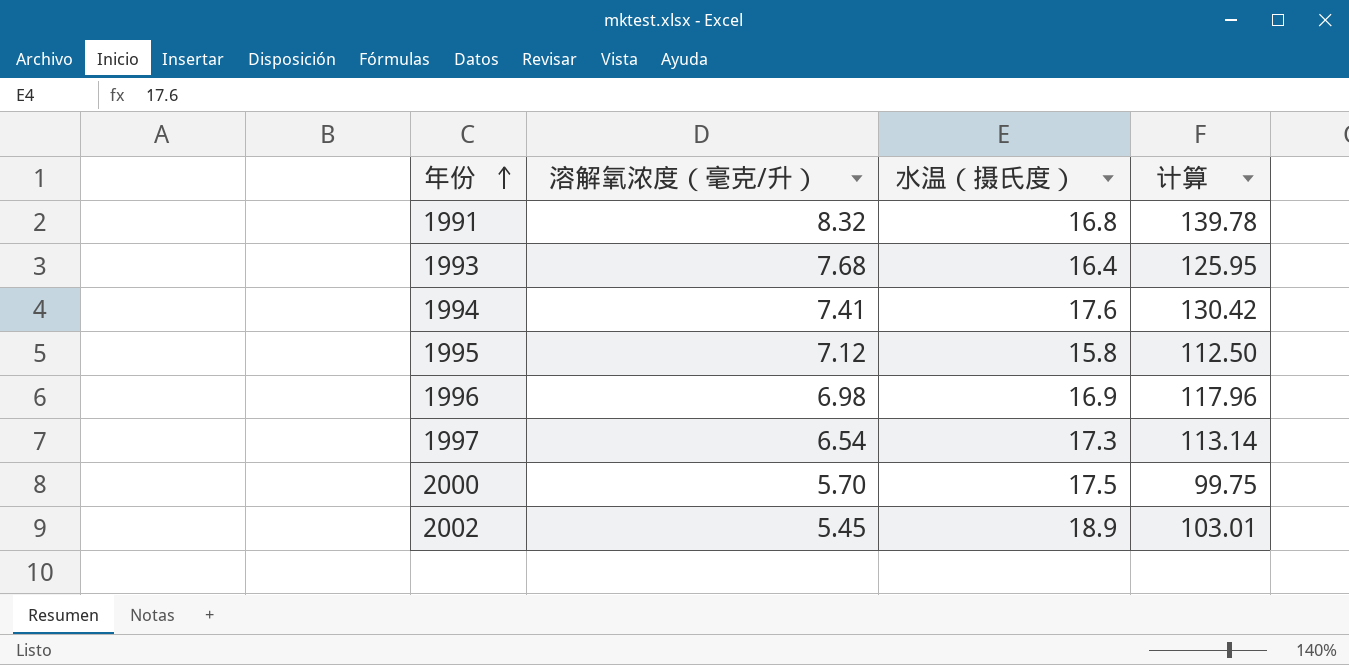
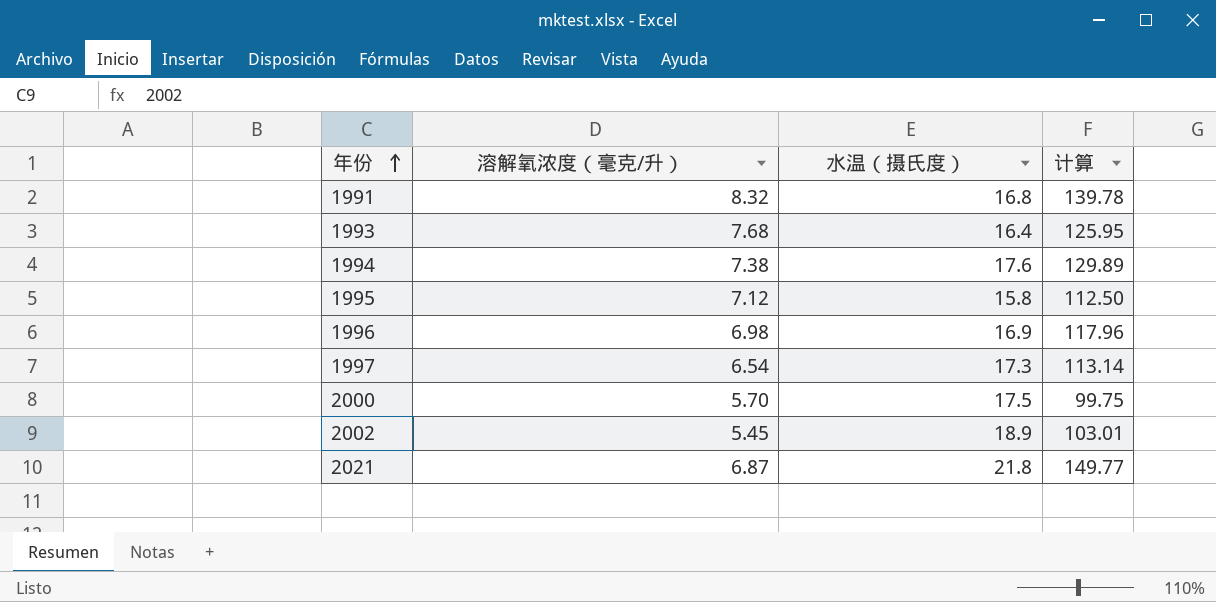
1994 | 溶解氧浓度（毫克/升）: 7.41 -> 7.38
1994 | 计算: 130.42 -> 129.89
row 2021: none -> 6.87 | 21.8 | 149.77

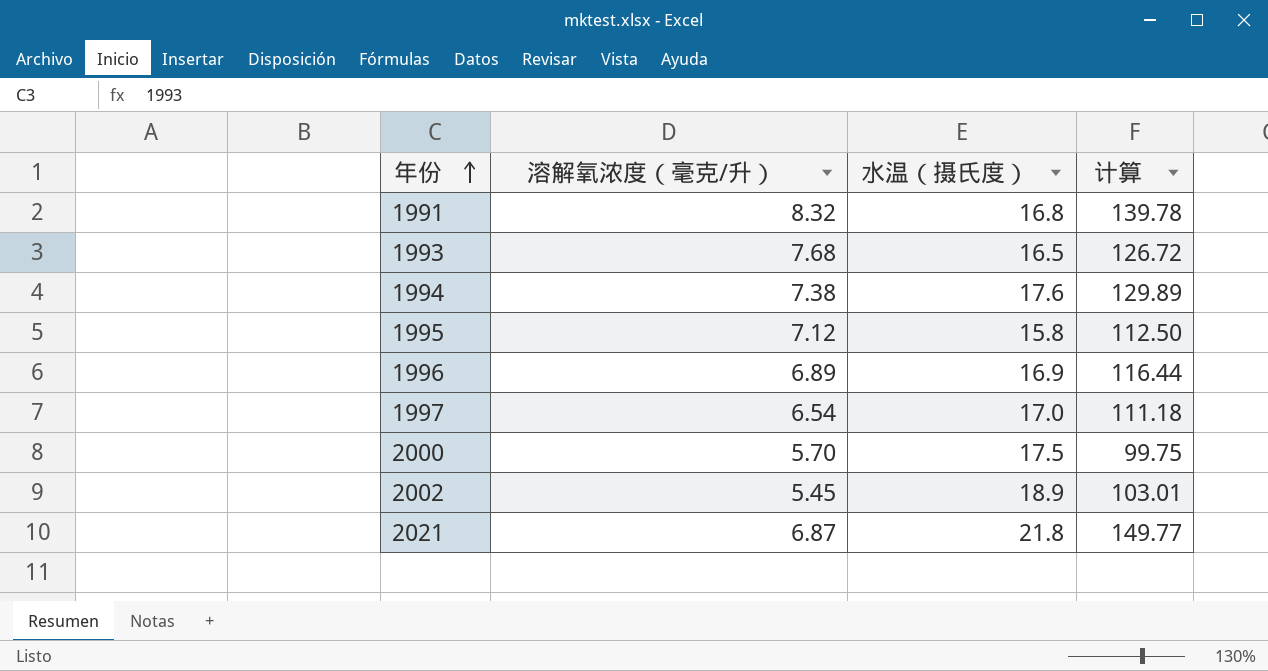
1993 | 水温（摄氏度）: 16.4 -> 16.5
1993 | 计算: 125.95 -> 126.72
1996 | 溶解氧浓度（毫克/升）: 6.98 -> 6.89
1996 | 计算: 117.96 -> 116.44
1997 | 水温（摄氏度）: 17.3 -> 17.0
1997 | 计算: 113.14 -> 111.18

